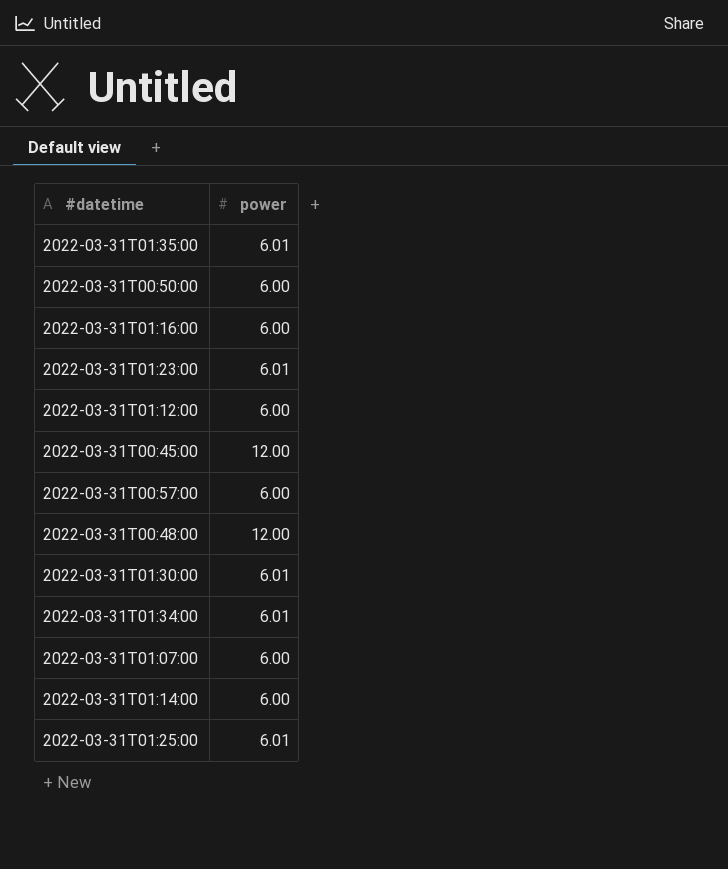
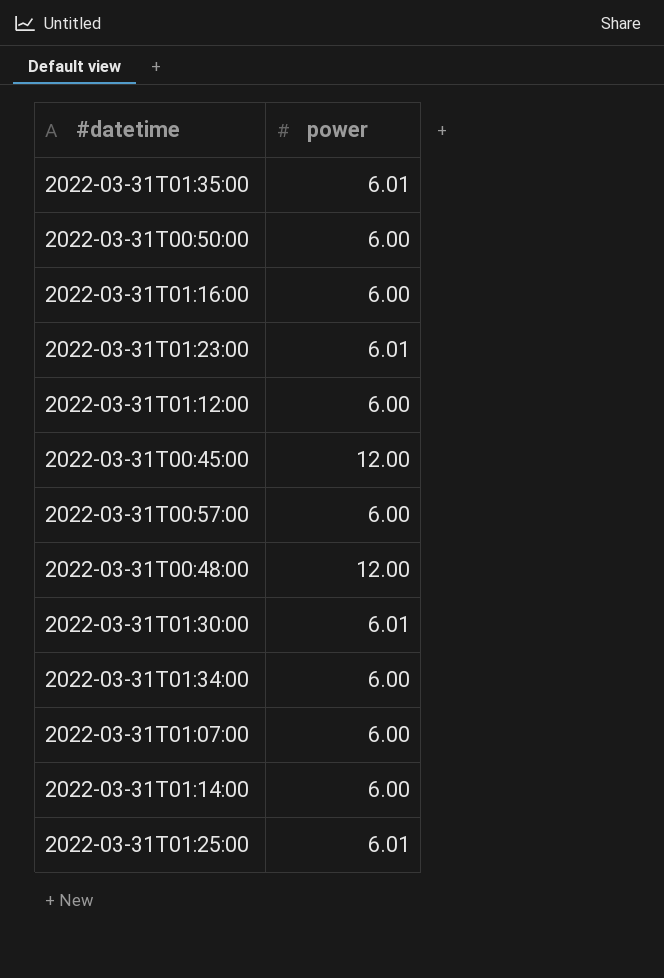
2022-03-31T01:34:00 | power: 6.01 -> 6.00

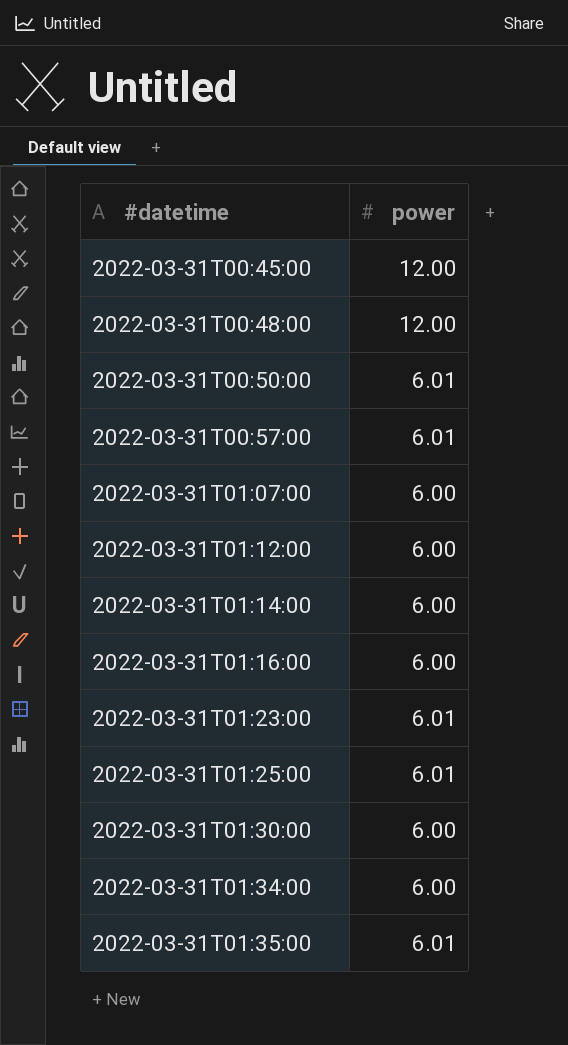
row order: none -> #datetime ascending
2022-03-31T00:50:00 | power: 6.00 -> 6.01
2022-03-31T00:57:00 | power: 6.00 -> 6.01
2022-03-31T01:30:00 | power: 6.01 -> 6.00

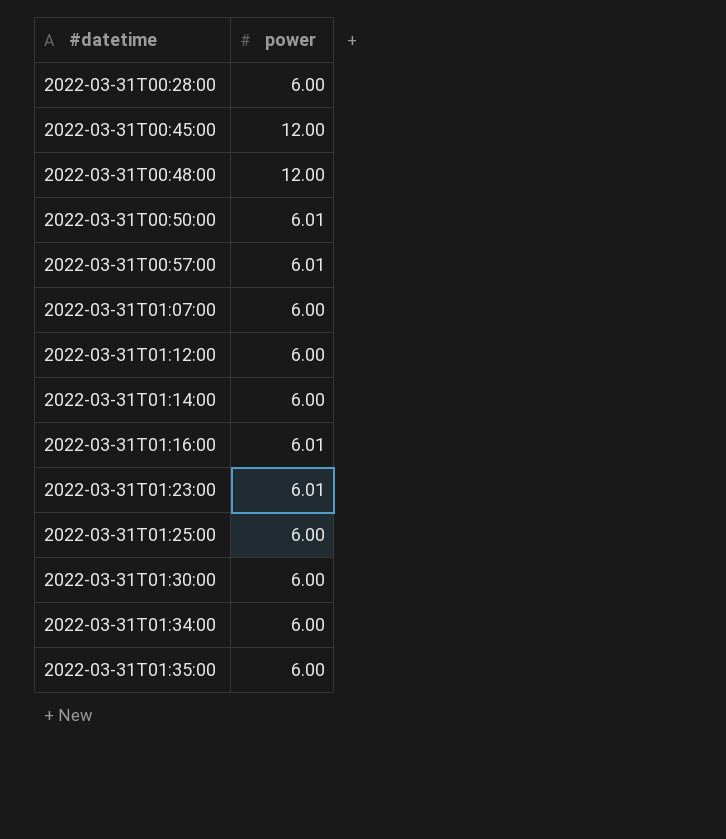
row 2022-03-31T00:28:00: none -> 6.00
2022-03-31T01:16:00 | power: 6.00 -> 6.01
2022-03-31T01:25:00 | power: 6.01 -> 6.00
2022-03-31T01:35:00 | power: 6.01 -> 6.00

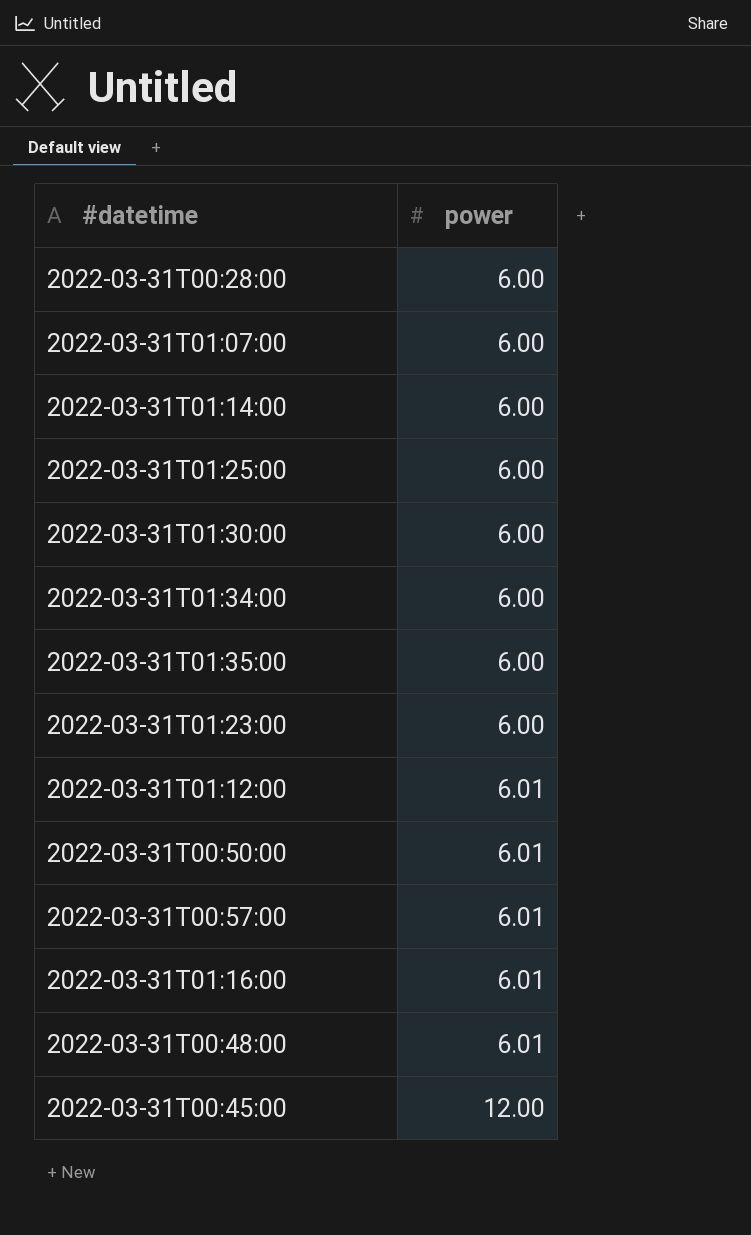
row order: #datetime ascending -> power ascending
2022-03-31T01:23:00 | power: 6.01 -> 6.00
2022-03-31T01:12:00 | power: 6.00 -> 6.01
2022-03-31T00:48:00 | power: 12.00 -> 6.01

